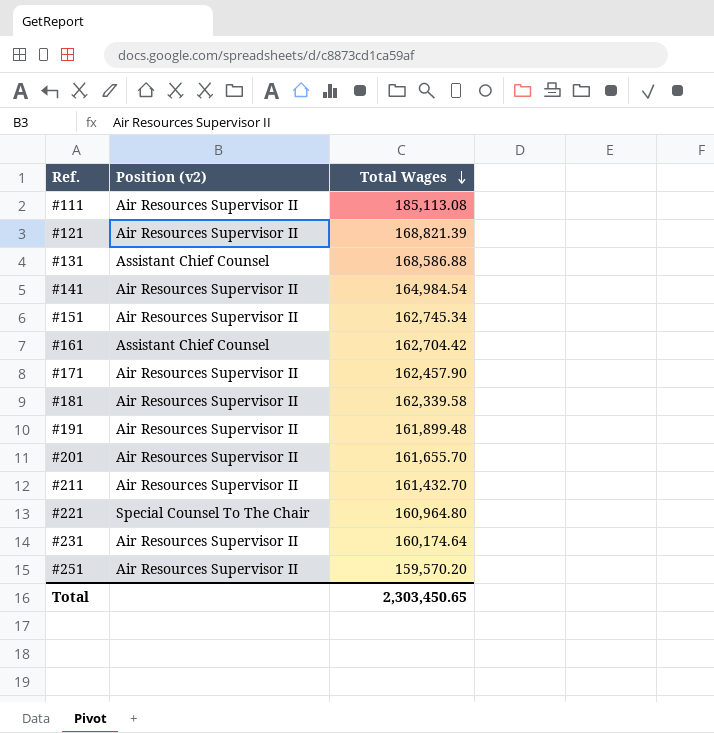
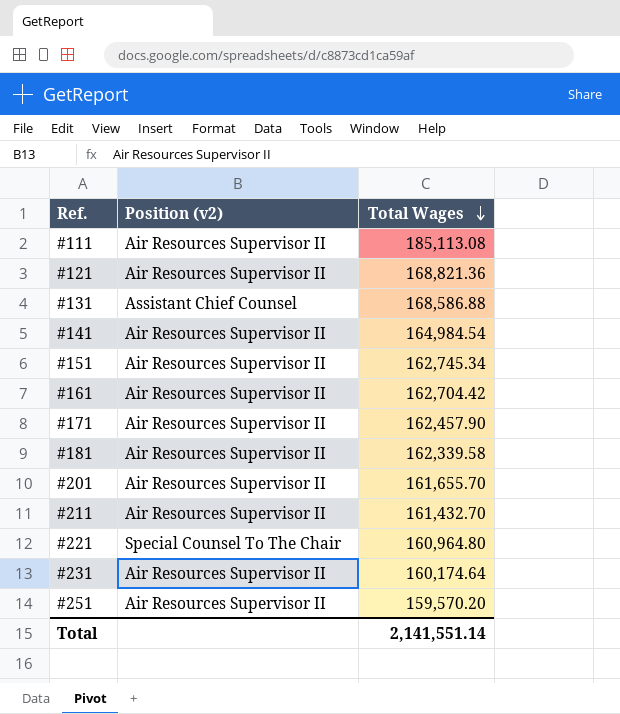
row #191: Air Resources Supervisor II | 161,899.48 -> none
#121 | Total Wages: 168,821.39 -> 168,821.36
#161 | Position (v2): Assistant Chief Counsel -> Air Resources Supervisor II
Total | Total Wages: 2,303,450.65 -> 2,141,551.14

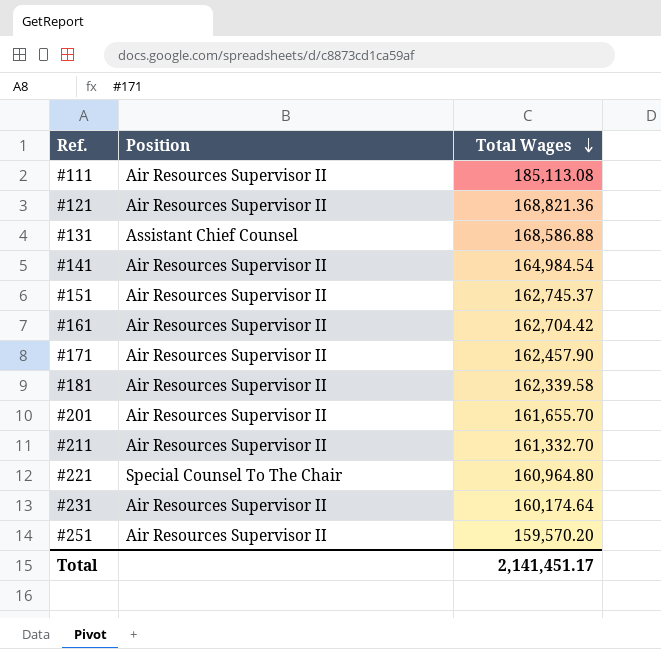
column name: Position (v2) -> Position
#151 | Total Wages: 162,745.34 -> 162,745.37
#211 | Total Wages: 161,432.70 -> 161,332.70
Total | Total Wages: 2,141,551.14 -> 2,141,451.17

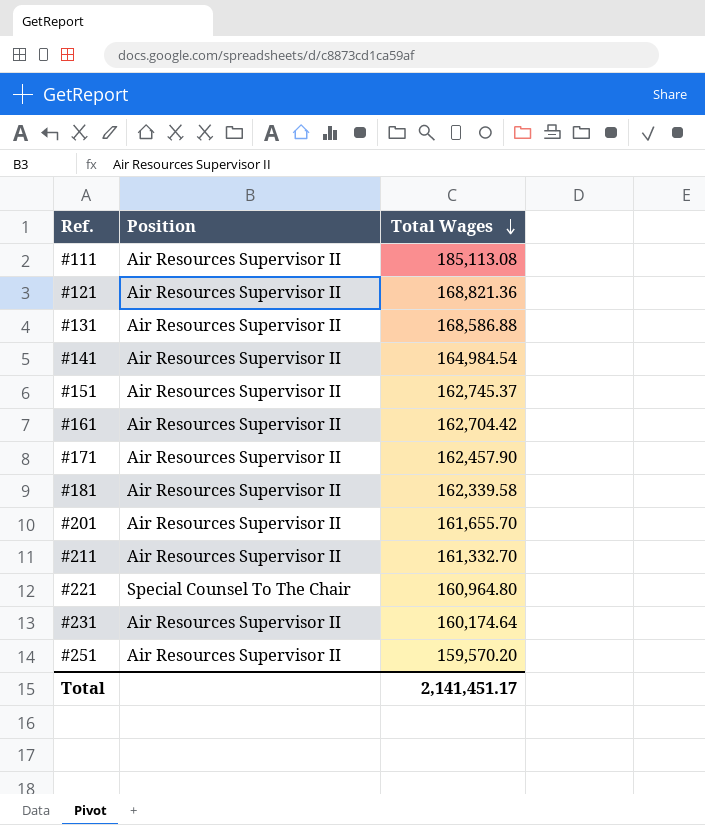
#131 | Position: Assistant Chief Counsel -> Air Resources Supervisor II

